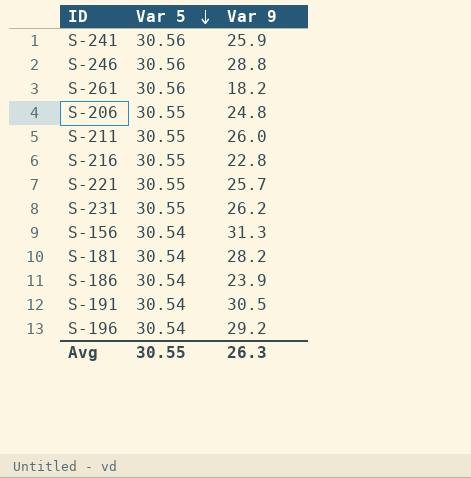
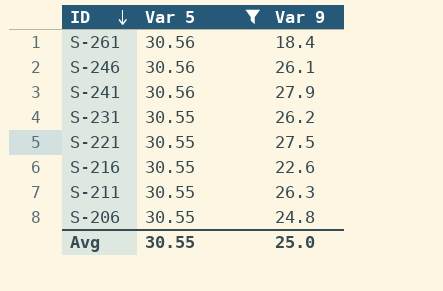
filter: none -> Var 5 != 30.54
row order: Var 5 descending -> ID descending
S-261 | Var 9: 18.2 -> 18.4
S-246 | Var 9: 28.8 -> 26.1
S-241 | Var 9: 25.9 -> 27.9
S-221 | Var 9: 25.7 -> 27.5
S-216 | Var 9: 22.8 -> 22.6
S-211 | Var 9: 26.0 -> 26.3
Avg | Var 9: 26.3 -> 25.0

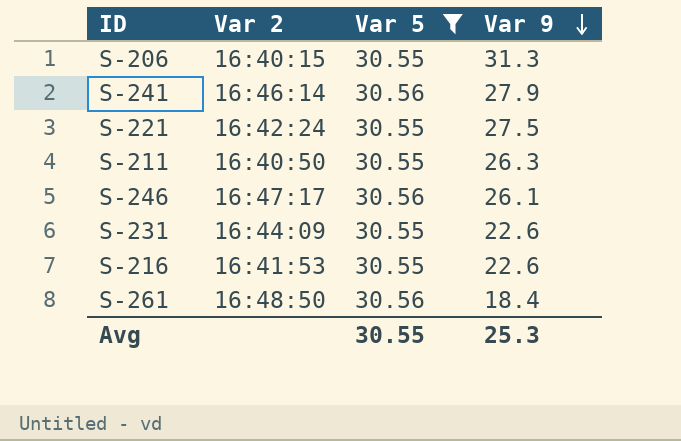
row order: ID descending -> Var 9 descending
column Var 2 | position: none -> 2
S-206 | Var 9: 24.8 -> 31.3
S-231 | Var 9: 26.2 -> 22.6
Avg | Var 9: 25.0 -> 25.3

